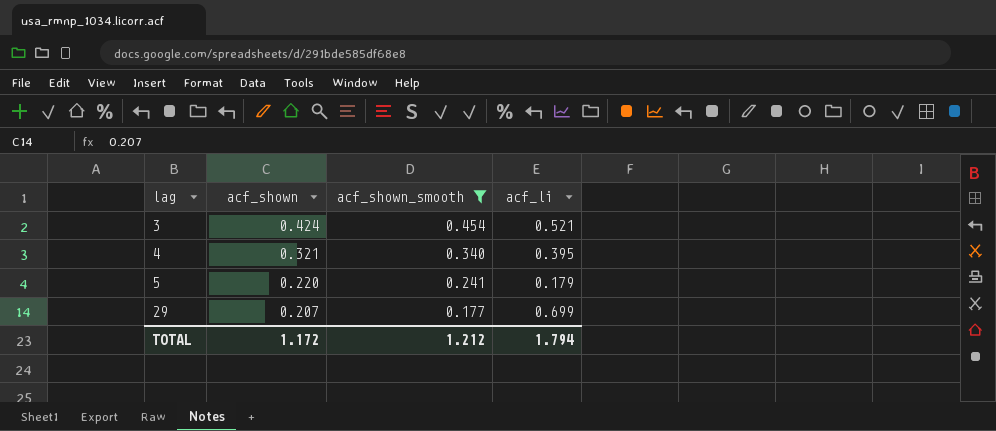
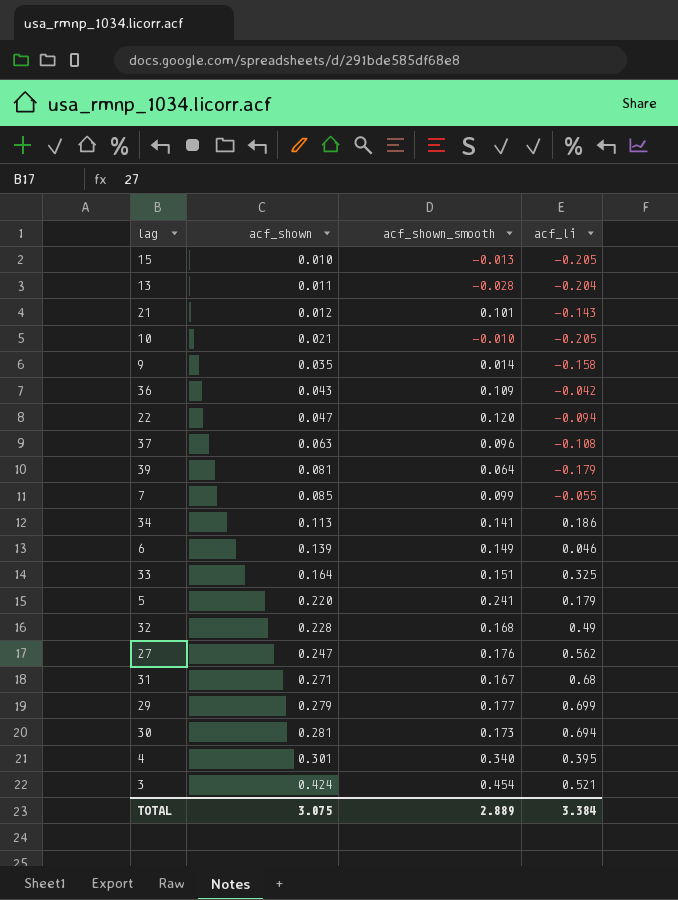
filter: acf_shown_smooth >= 0.177 -> none
row order: lag ascending -> acf_shown ascending
29 | acf_shown: 0.207 -> 0.279
4 | acf_shown: 0.321 -> 0.301
TOTAL | acf_shown: 1.172 -> 3.075
TOTAL | acf_shown_smooth: 1.212 -> 2.889
TOTAL | acf_li: 1.794 -> 3.384

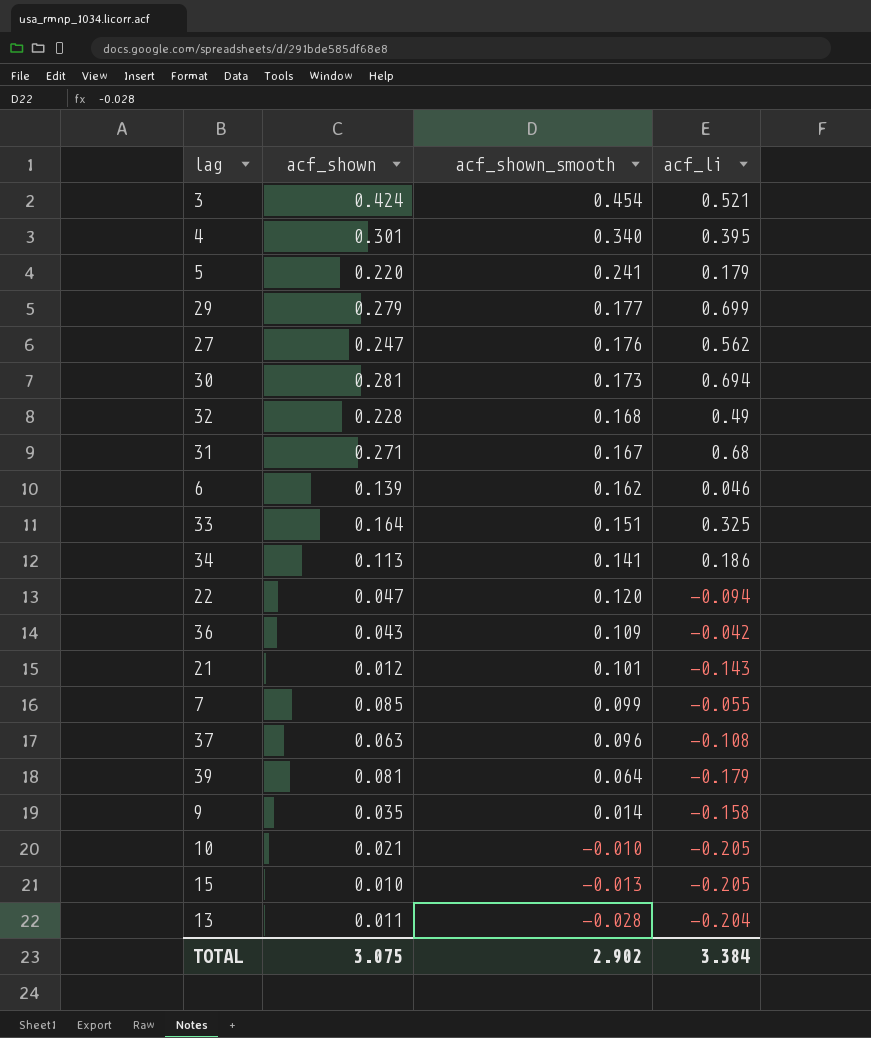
row order: acf_shown ascending -> acf_shown_smooth descending
6 | acf_shown_smooth: 0.149 -> 0.162
TOTAL | acf_shown_smooth: 2.889 -> 2.902

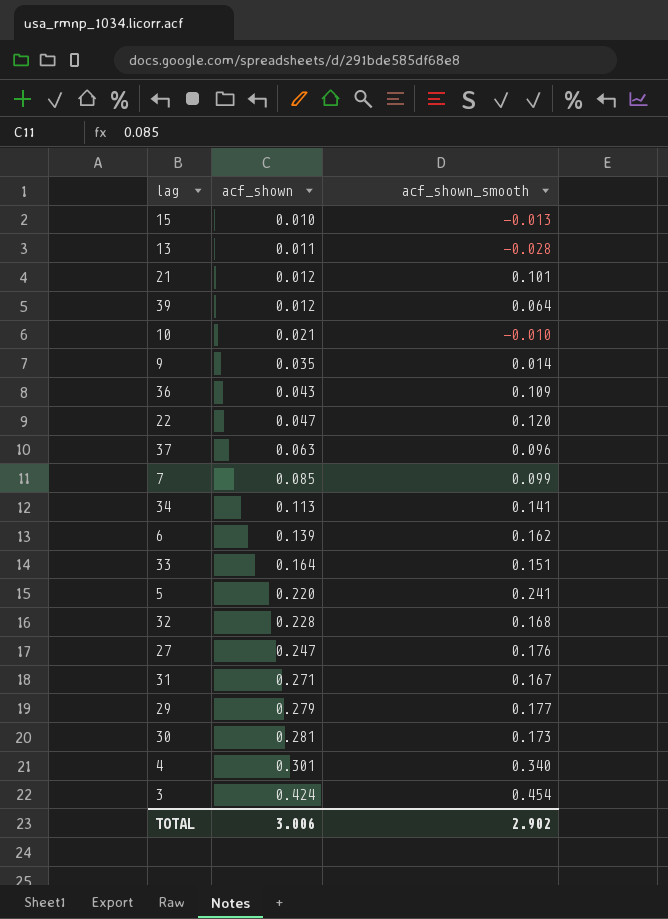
row order: acf_shown_smooth descending -> acf_shown ascending
column acf_li | position: 4 -> none
39 | acf_shown: 0.081 -> 0.012
TOTAL | acf_shown: 3.075 -> 3.006

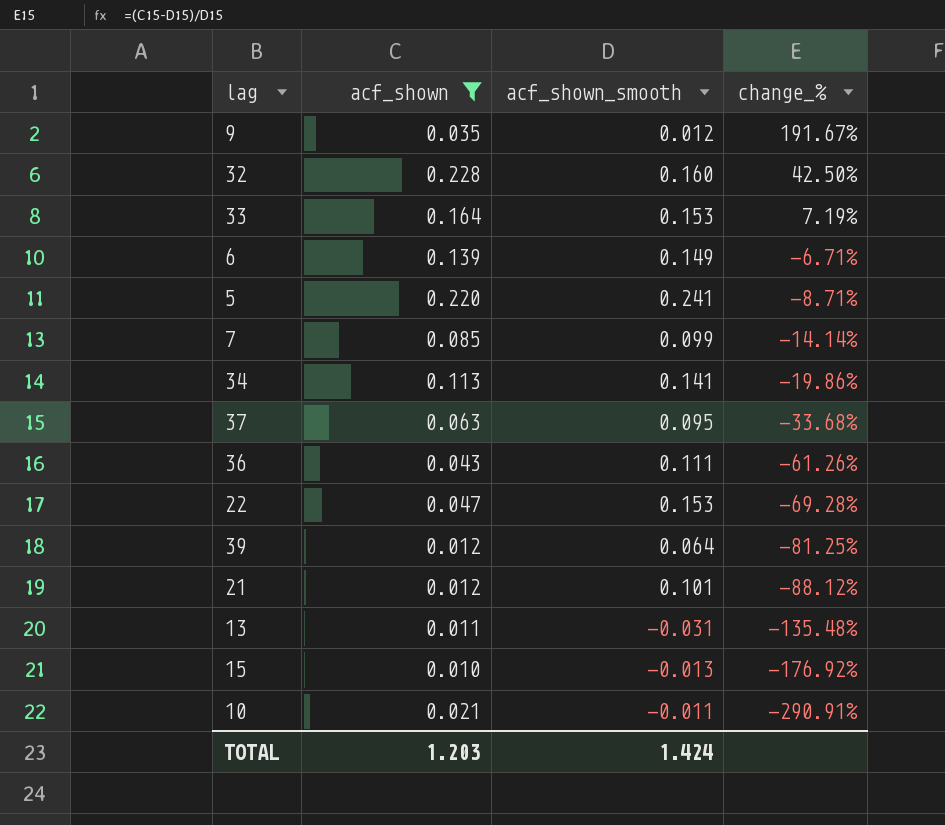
filter: none -> acf_shown <= 0.228
row order: acf_shown ascending -> change_% descending
column change_% | formula: none -> ([acf_shown] - [acf_shown_smooth]) / [acf_shown_smooth]
9 | acf_shown_smooth: 0.014 -> 0.012
32 | acf_shown_smooth: 0.168 -> 0.160
33 | acf_shown_smooth: 0.151 -> 0.153
6 | acf_shown_smooth: 0.162 -> 0.149
37 | acf_shown_smooth: 0.096 -> 0.095
36 | acf_shown_smooth: 0.109 -> 0.111
22 | acf_shown_smooth: 0.120 -> 0.153
13 | acf_shown_smooth: -0.028 -> -0.031
10 | acf_shown_smooth: -0.010 -> -0.011
TOTAL | acf_shown: 3.006 -> 1.203
TOTAL | acf_shown_smooth: 2.902 -> 1.424

